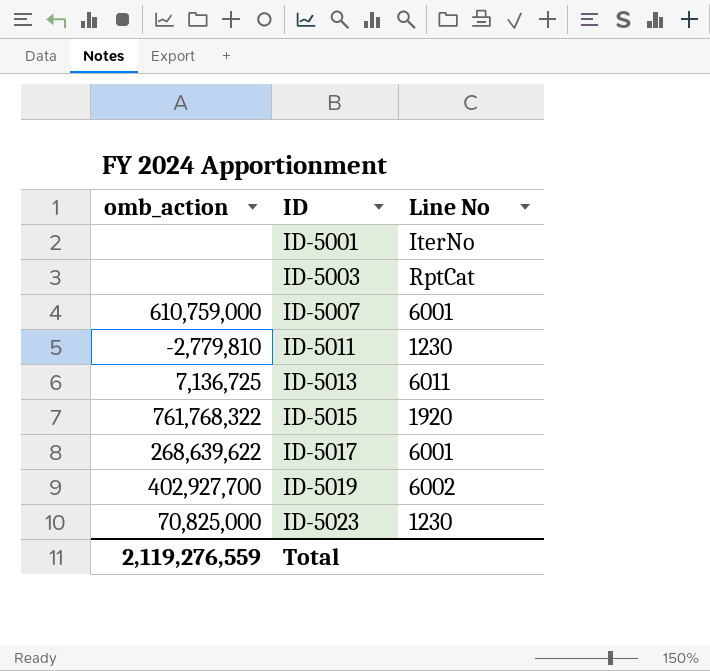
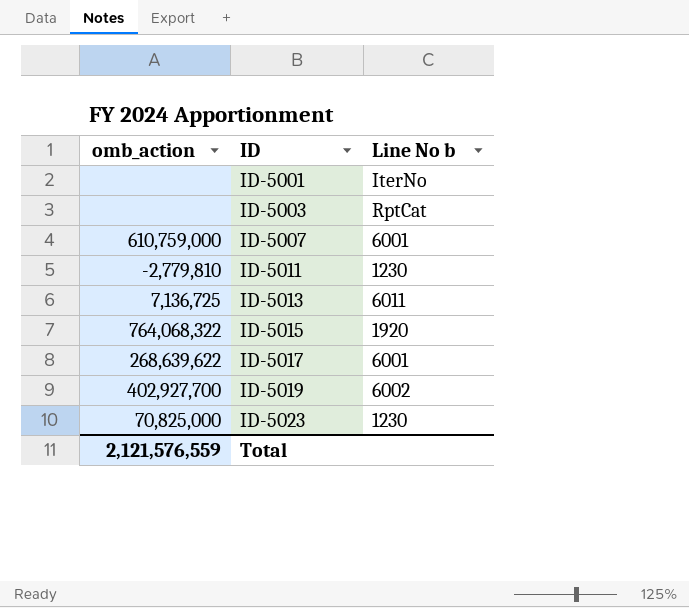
column name: Line No -> Line No b
ID-5015 | omb_action: 761,768,322 -> 764,068,322
Total | omb_action: 2,119,276,559 -> 2,121,576,559

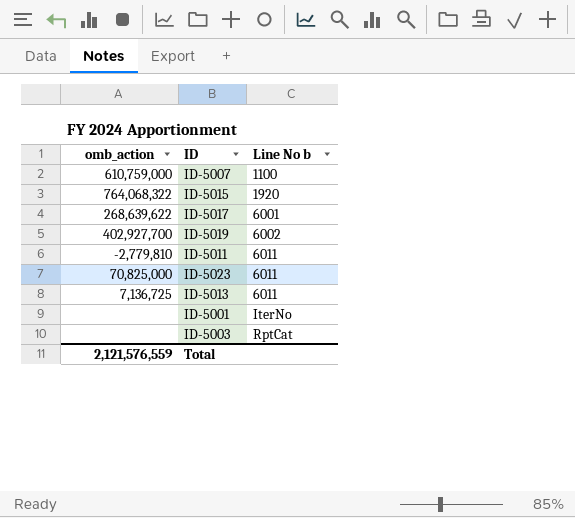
row order: ID ascending -> Line No b ascending
ID-5007 | Line No b: 6001 -> 1100
ID-5011 | Line No b: 1230 -> 6011
ID-5023 | Line No b: 1230 -> 6011

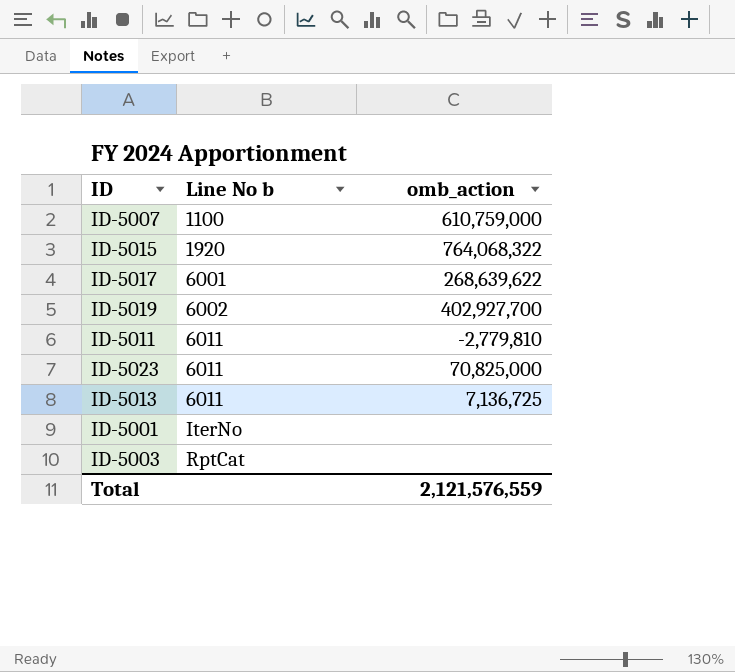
column omb_action | position: 1 -> 3

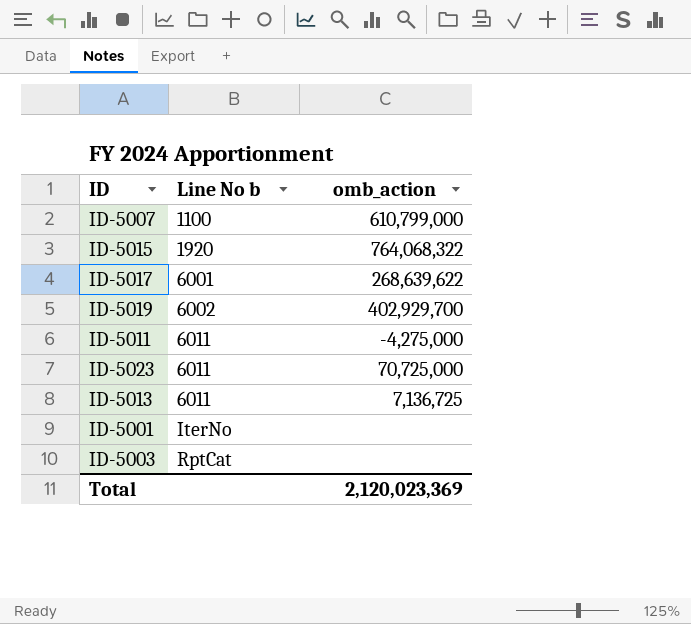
ID-5007 | omb_action: 610,759,000 -> 610,799,000
ID-5019 | omb_action: 402,927,700 -> 402,929,700
ID-5011 | omb_action: -2,779,810 -> -4,275,000
ID-5023 | omb_action: 70,825,000 -> 70,725,000
Total | omb_action: 2,121,576,559 -> 2,120,023,369

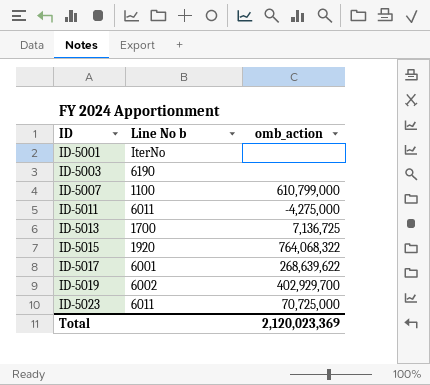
row order: Line No b ascending -> ID ascending
ID-5003 | Line No b: RptCat -> 6190
ID-5013 | Line No b: 6011 -> 1700

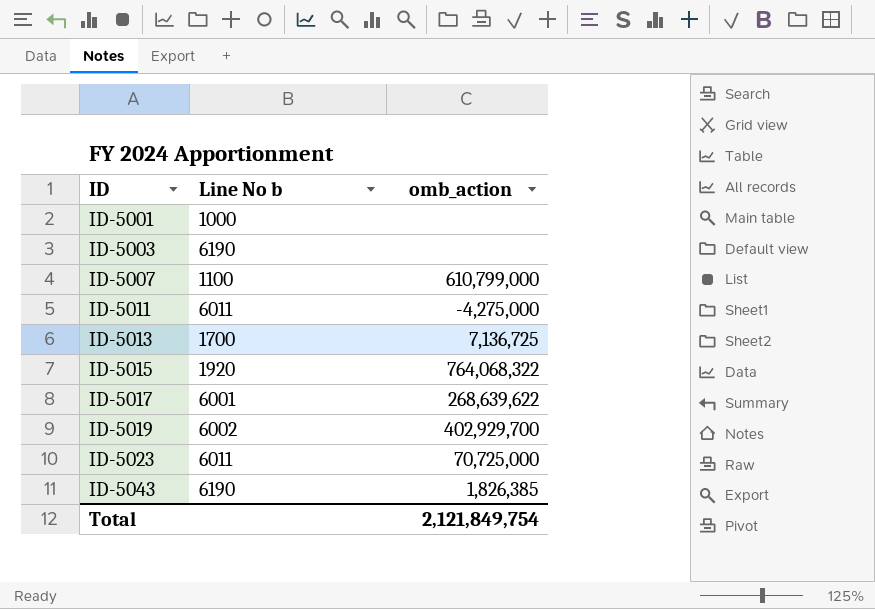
ID-5001 | Line No b: IterNo -> 1000
row ID-5043: none -> 6190 | 1,826,385
Total | omb_action: 2,120,023,369 -> 2,121,849,754

